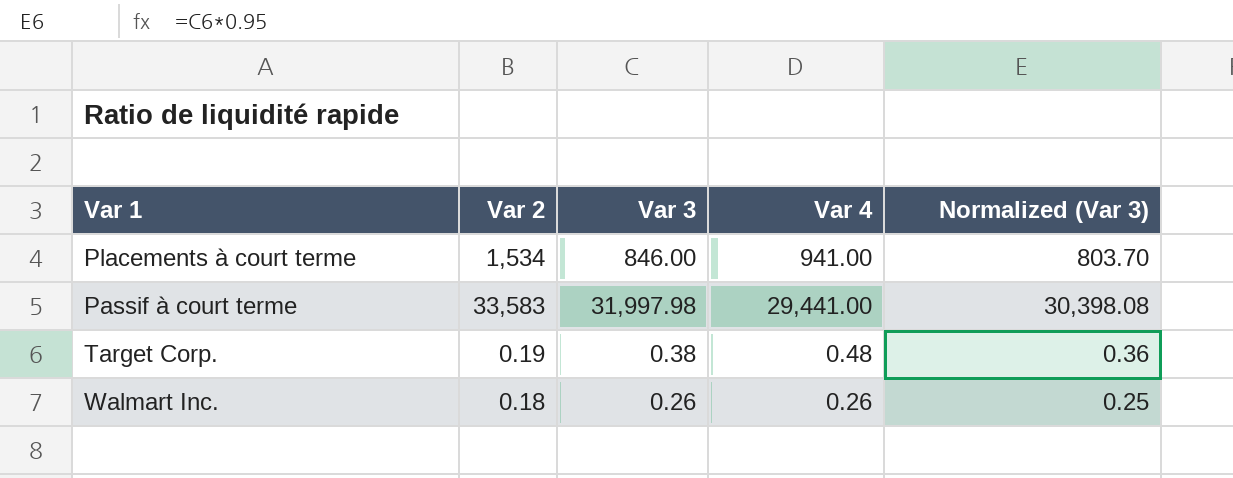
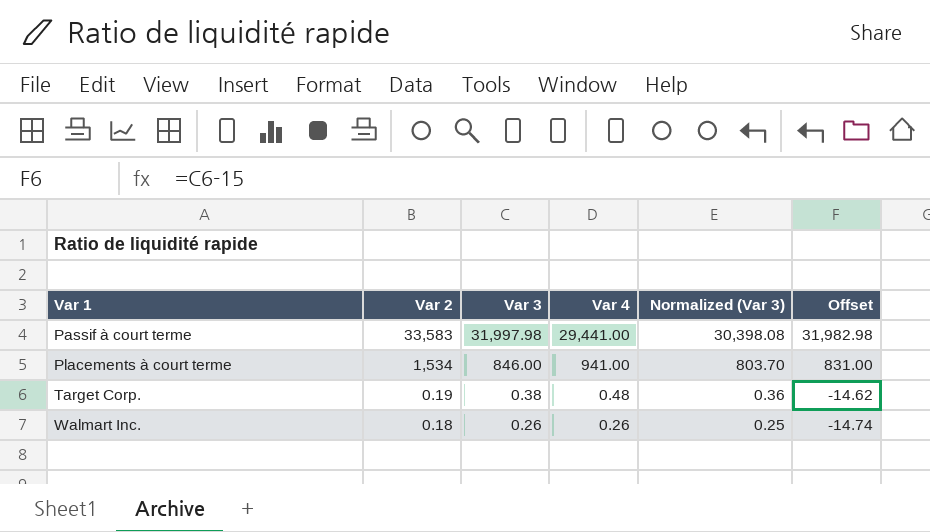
row order: none -> Var 1 ascending
column Offset | formula: none -> [Var 3] - 15

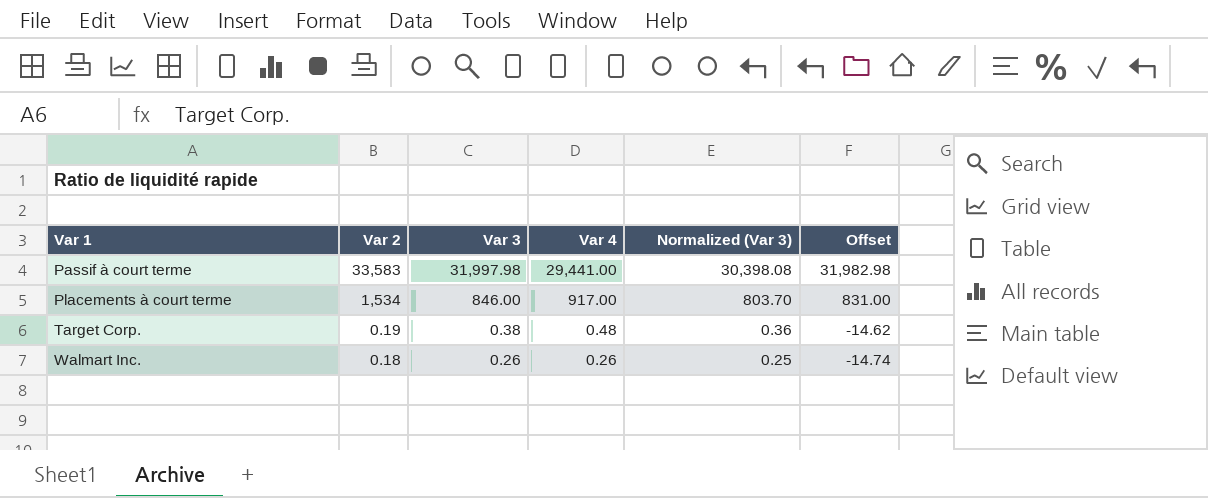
Placements à court terme | Var 4: 941.00 -> 917.00

